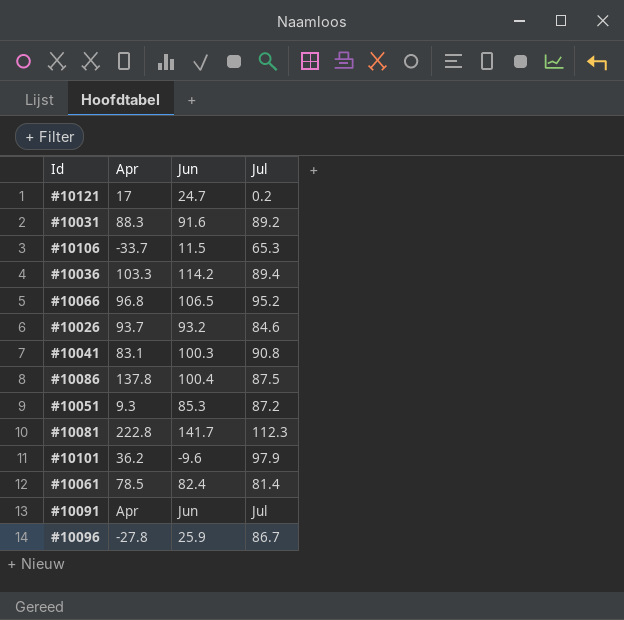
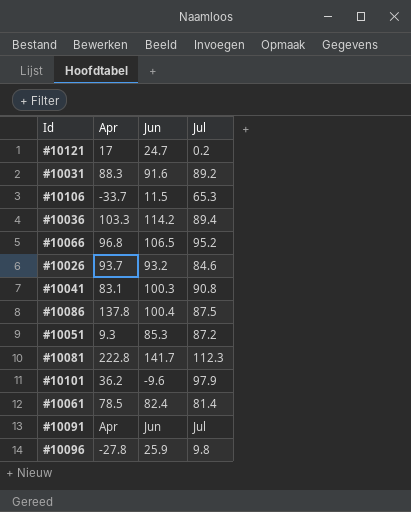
#10096 | Jul: 86.7 -> 9.8

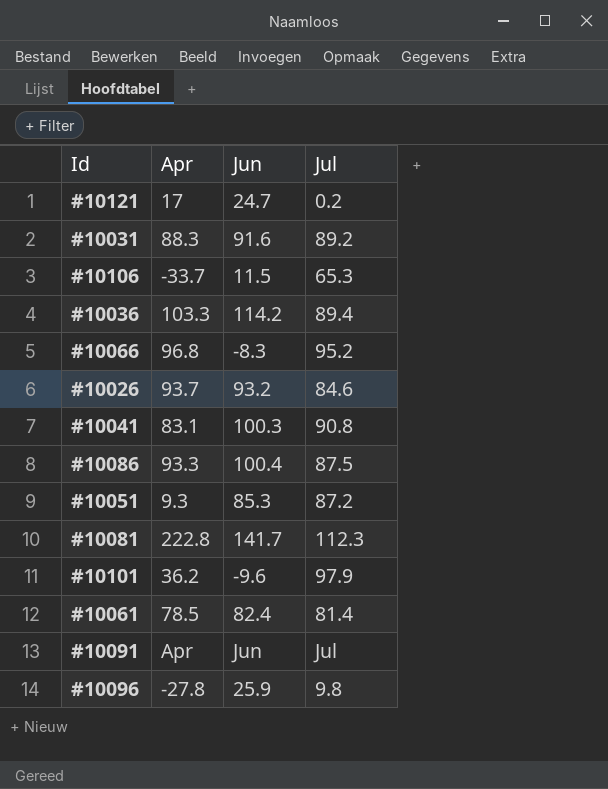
#10066 | Jun: 106.5 -> -8.3
#10086 | Apr: 137.8 -> 93.3

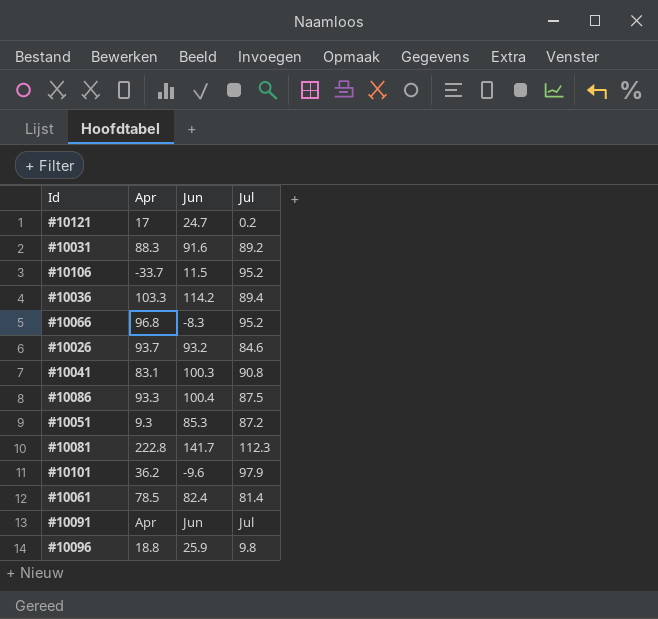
#10106 | Jul: 65.3 -> 95.2
#10096 | Apr: -27.8 -> 18.8

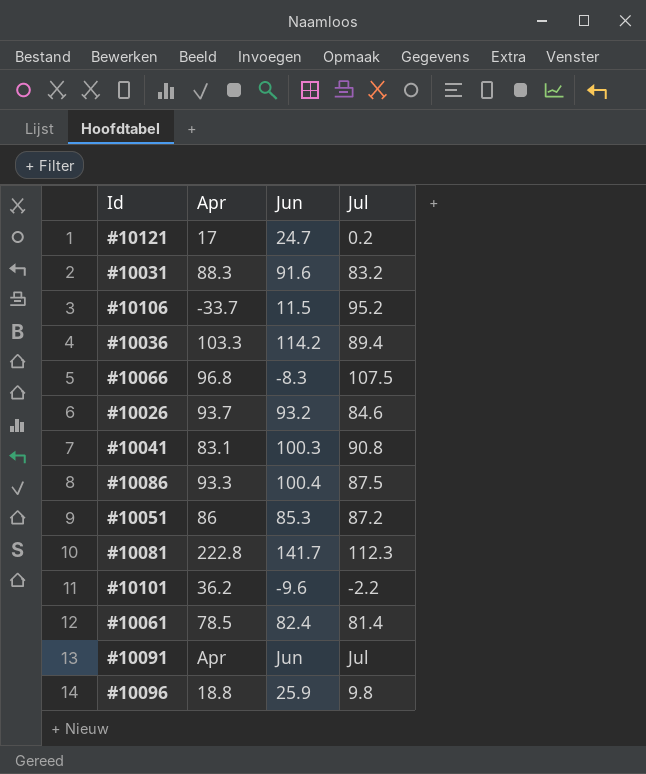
#10031 | Jul: 89.2 -> 83.2
#10066 | Jul: 95.2 -> 107.5
#10051 | Apr: 9.3 -> 86
#10101 | Jul: 97.9 -> -2.2

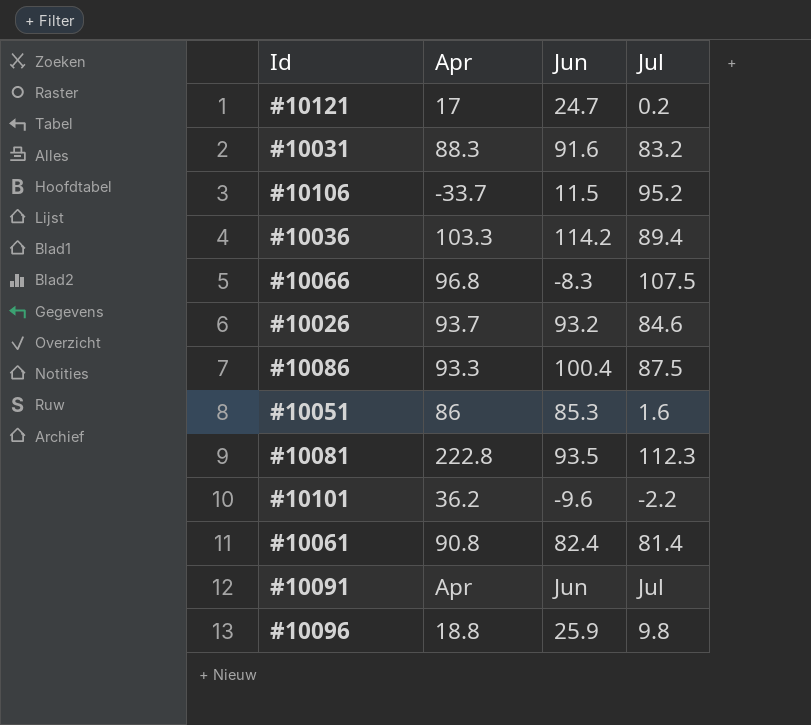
row #10041: 83.1 | 100.3 | 90.8 -> none
#10051 | Jul: 87.2 -> 1.6
#10081 | Jun: 141.7 -> 93.5
#10061 | Apr: 78.5 -> 90.8

